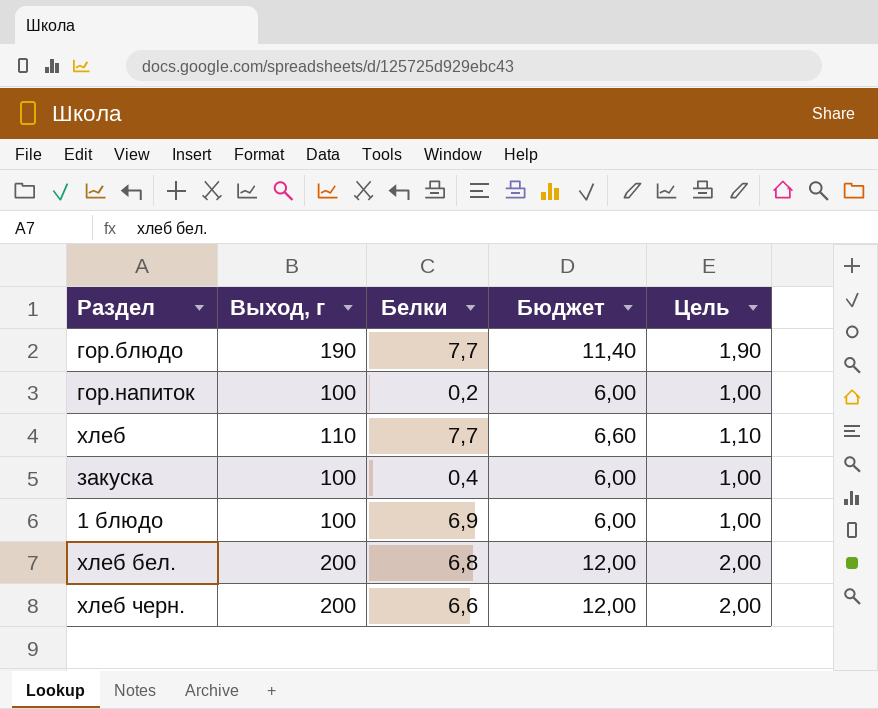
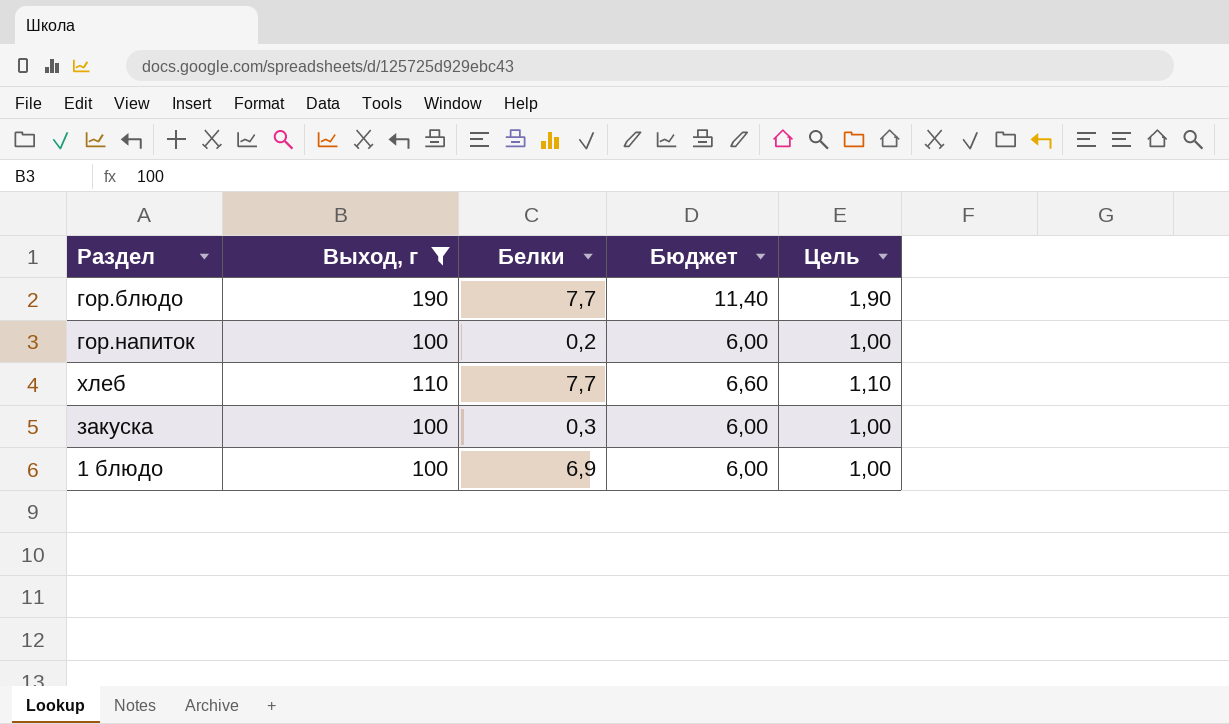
filter: none -> Выход, г != 200
закуска | Белки: 0,4 -> 0,3

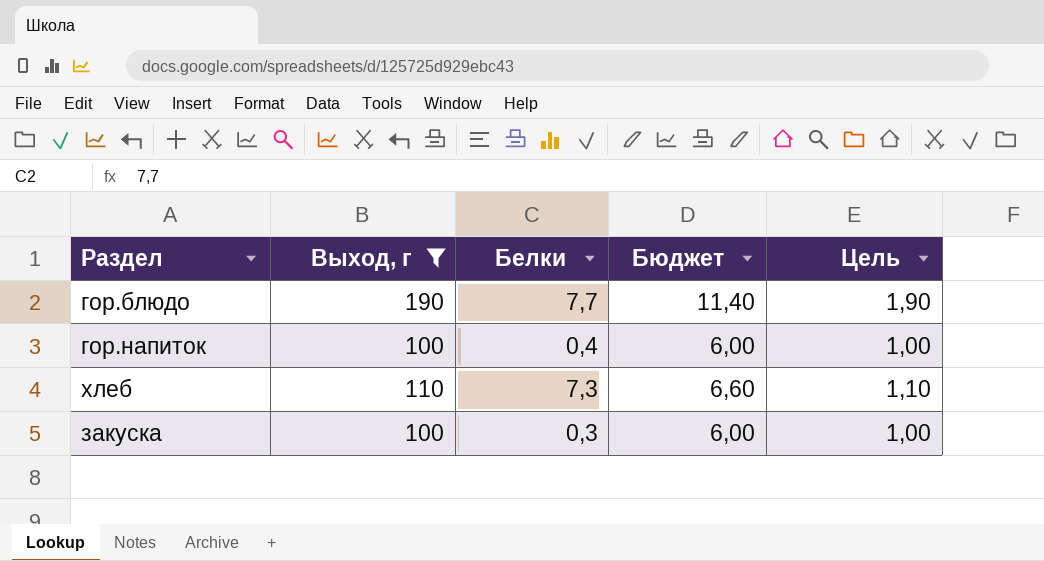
row 1 блюдо: 100 | 6,9 | 6,00 | 1,00 -> none
гор.напиток | Белки: 0,2 -> 0,4
хлеб | Белки: 7,7 -> 7,3

